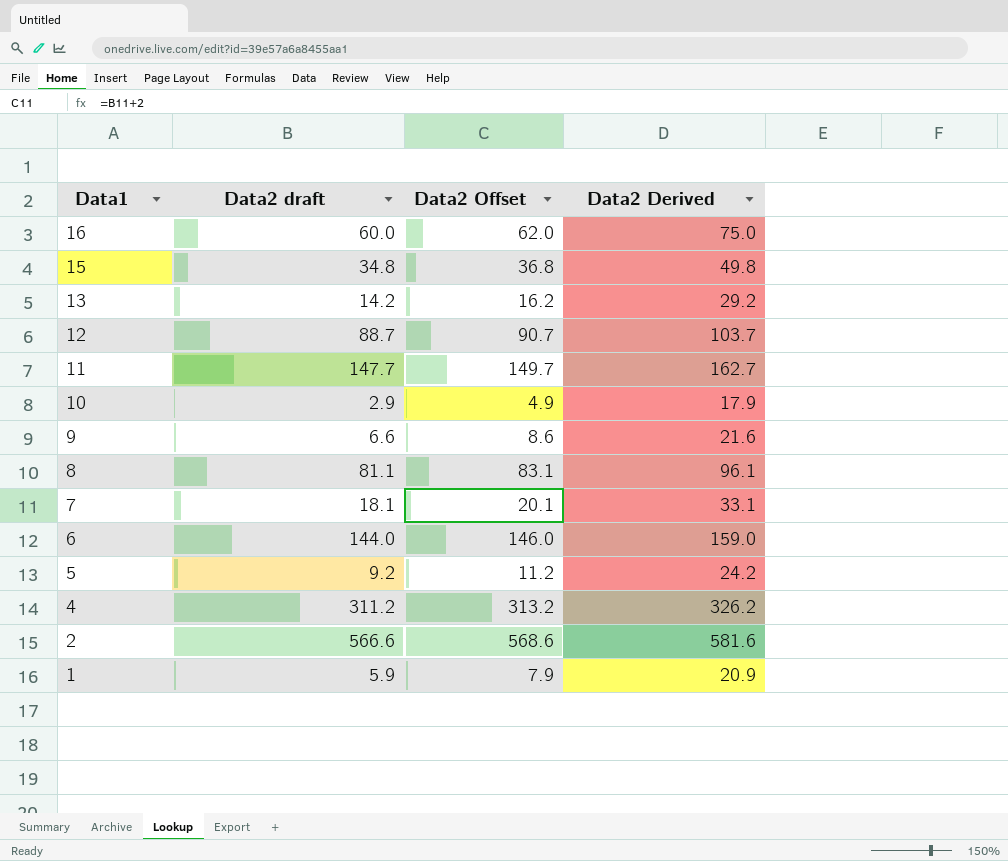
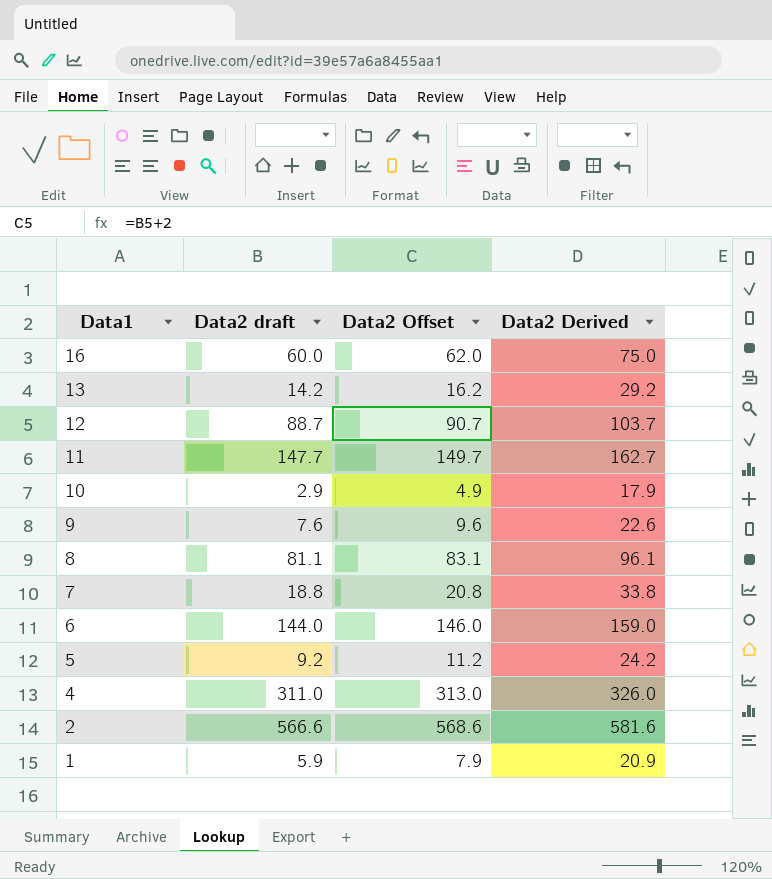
row 15: 34.8 | 36.8 | 49.8 -> none
9 | Data2 draft: 6.6 -> 7.6
9 | Data2 Offset: 8.6 -> 9.6
9 | Data2 Derived: 21.6 -> 22.6
7 | Data2 draft: 18.1 -> 18.8
7 | Data2 Offset: 20.1 -> 20.8
7 | Data2 Derived: 33.1 -> 33.8
4 | Data2 draft: 311.2 -> 311.0
4 | Data2 Offset: 313.2 -> 313.0
4 | Data2 Derived: 326.2 -> 326.0

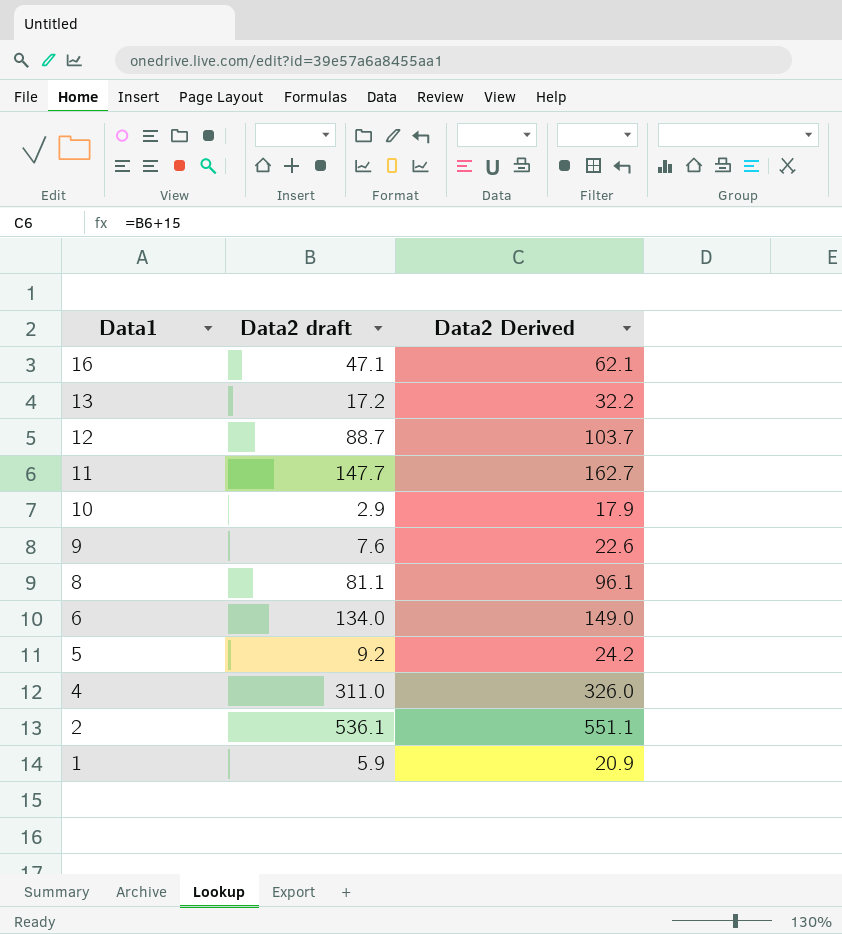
column Data2 Offset | formula: [Data2 draft] + 2 -> none
row 7: 18.8 | 20.8 | 33.8 -> none
16 | Data2 draft: 60.0 -> 47.1
16 | Data2 Derived: 75.0 -> 62.1
13 | Data2 draft: 14.2 -> 17.2
13 | Data2 Derived: 29.2 -> 32.2
6 | Data2 draft: 144.0 -> 134.0
6 | Data2 Derived: 159.0 -> 149.0
2 | Data2 draft: 566.6 -> 536.1
2 | Data2 Derived: 581.6 -> 551.1

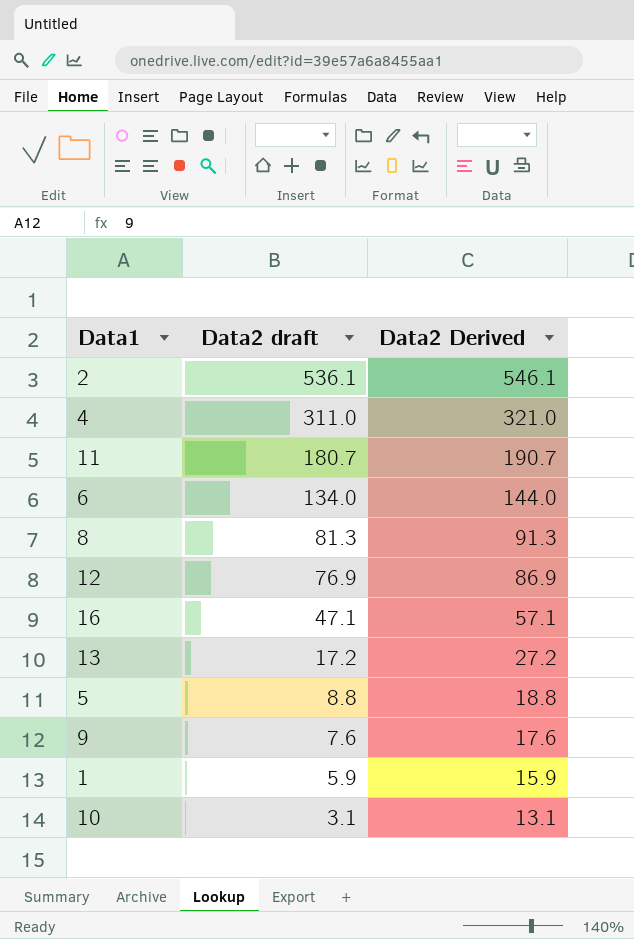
row order: Data1 descending -> Data2 draft descending
column Data2 Derived | formula: [Data2 draft] + 15 -> [Data2 draft] + 10
11 | Data2 draft: 147.7 -> 180.7
8 | Data2 draft: 81.1 -> 81.3
12 | Data2 draft: 88.7 -> 76.9
5 | Data2 draft: 9.2 -> 8.8
10 | Data2 draft: 2.9 -> 3.1

